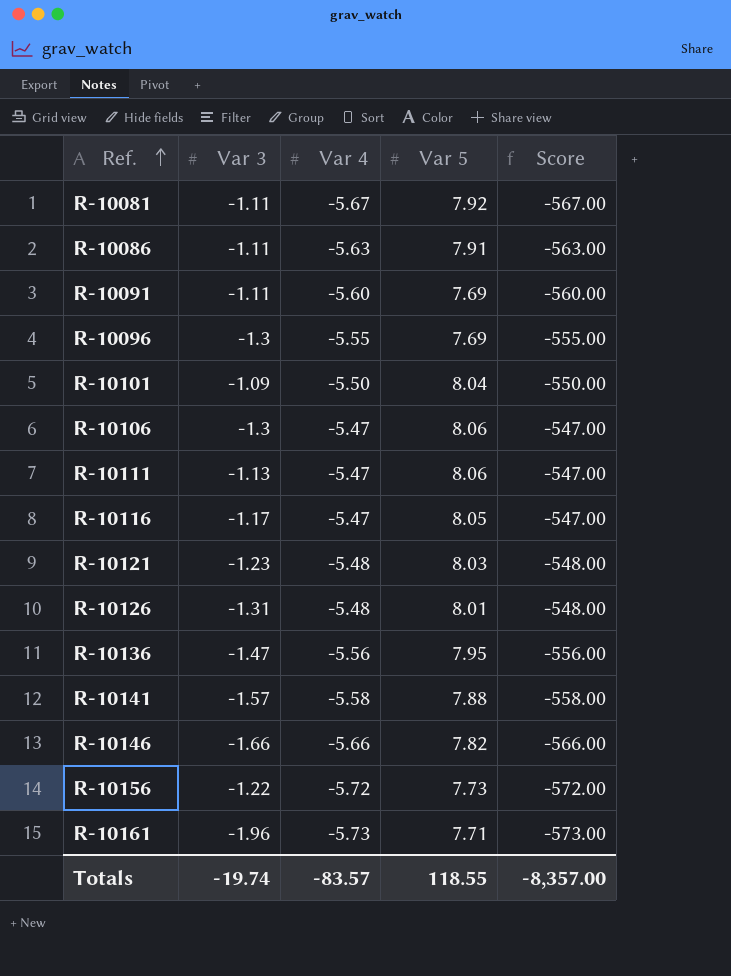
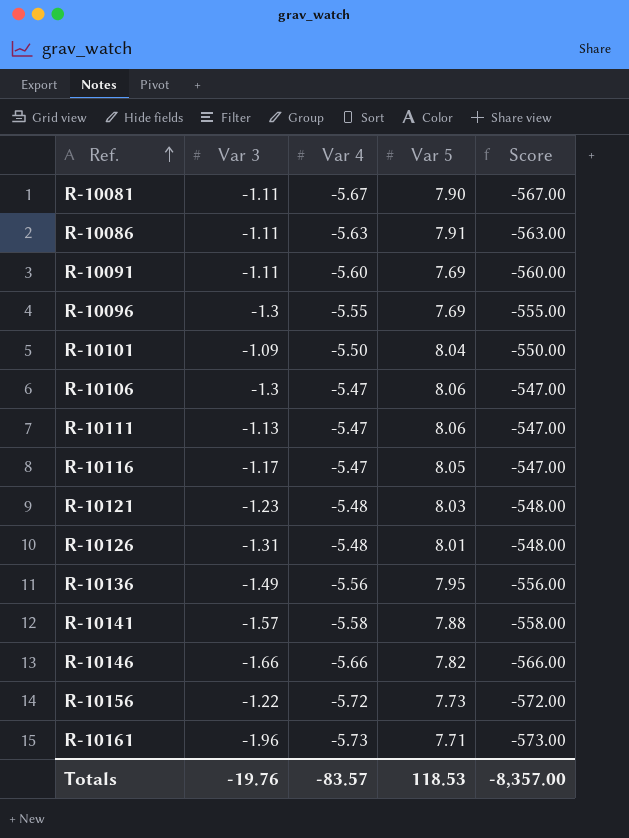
R-10081 | Var 5: 7.92 -> 7.90
R-10136 | Var 3: -1.47 -> -1.49
Totals | Var 3: -19.74 -> -19.76
Totals | Var 5: 118.55 -> 118.53

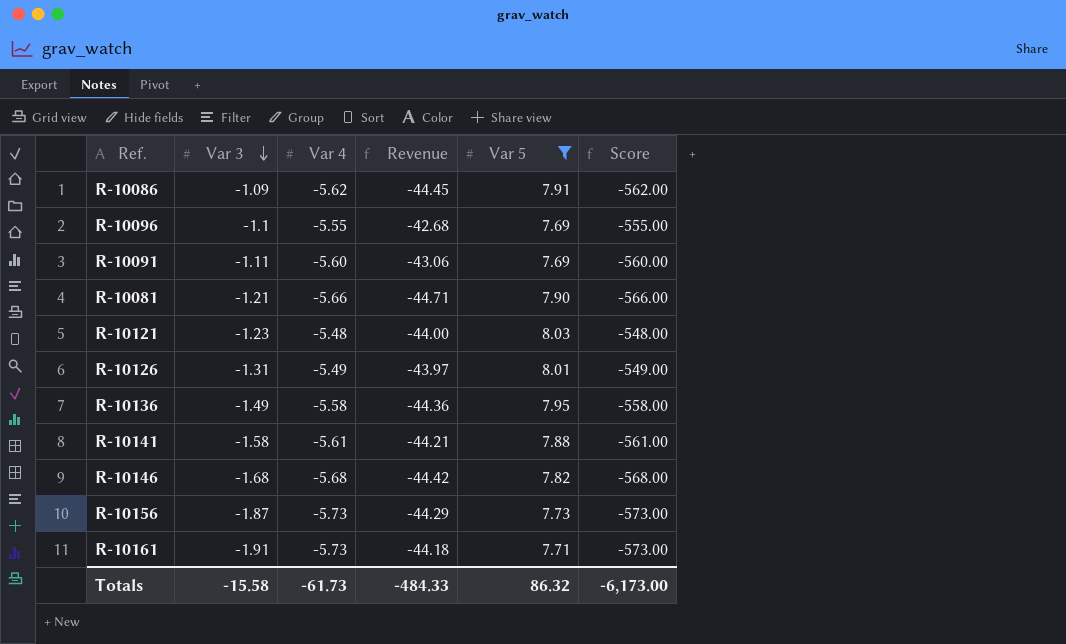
filter: none -> Var 5 <= 8.03
row order: Ref. ascending -> Var 3 descending
column Revenue | formula: none -> [Var 4] * [Var 5]
R-10086 | Var 3: -1.11 -> -1.09
R-10086 | Var 4: -5.63 -> -5.62
R-10086 | Score: -563.00 -> -562.00
R-10096 | Var 3: -1.3 -> -1.1
R-10081 | Var 3: -1.11 -> -1.21
R-10081 | Var 4: -5.67 -> -5.66
R-10081 | Score: -567.00 -> -566.00
R-10126 | Var 4: -5.48 -> -5.49
R-10126 | Score: -548.00 -> -549.00
R-10136 | Var 4: -5.56 -> -5.58
R-10136 | Score: -556.00 -> -558.00
R-10141 | Var 3: -1.57 -> -1.58
R-10141 | Var 4: -5.58 -> -5.61
R-10141 | Score: -558.00 -> -561.00
R-10146 | Var 3: -1.66 -> -1.68
R-10146 | Var 4: -5.66 -> -5.68
R-10146 | Score: -566.00 -> -568.00
R-10156 | Var 3: -1.22 -> -1.87
R-10156 | Var 4: -5.72 -> -5.73
R-10156 | Score: -572.00 -> -573.00
R-10161 | Var 3: -1.96 -> -1.91
Totals | Var 3: -19.76 -> -15.58
Totals | Var 4: -83.57 -> -61.73
Totals | Var 5: 118.53 -> 86.32
Totals | Score: -8,357.00 -> -6,173.00

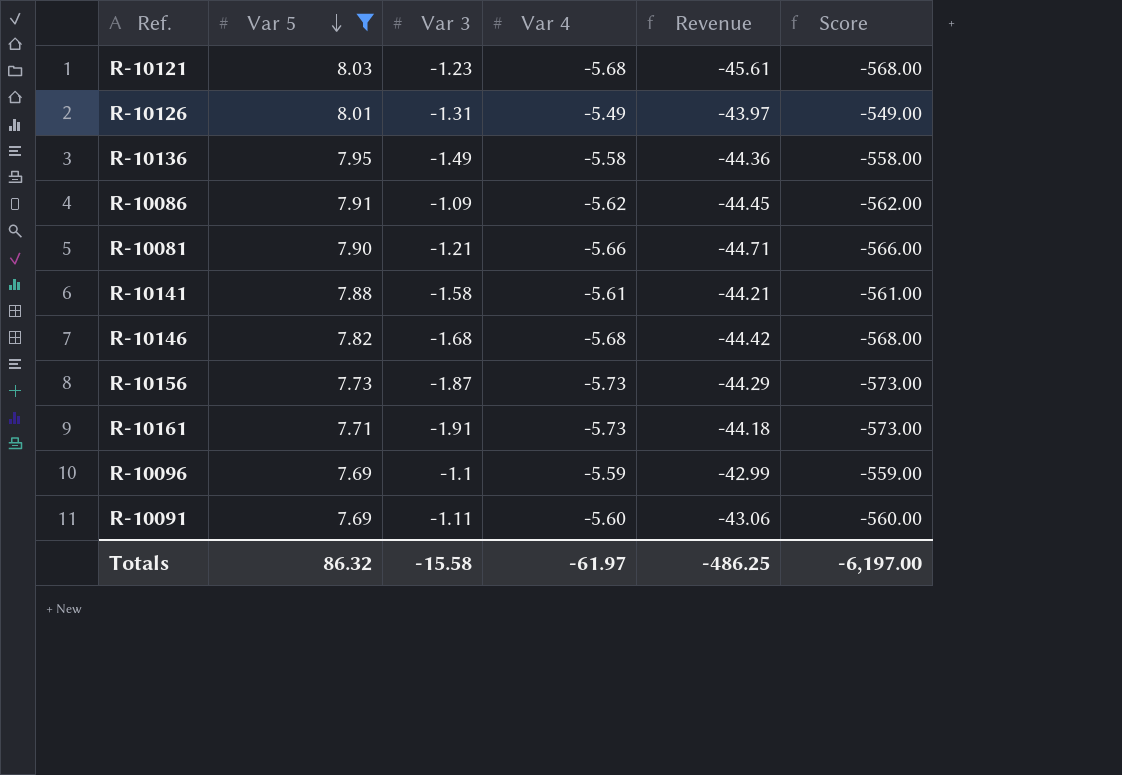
row order: Var 3 descending -> Var 5 descending
column Var 5 | position: 5 -> 2
R-10121 | Var 4: -5.48 -> -5.68
R-10121 | Revenue: -44.00 -> -45.61
R-10121 | Score: -548.00 -> -568.00
R-10096 | Var 4: -5.55 -> -5.59
R-10096 | Revenue: -42.68 -> -42.99
R-10096 | Score: -555.00 -> -559.00
Totals | Var 4: -61.73 -> -61.97
Totals | Revenue: -484.33 -> -486.25
Totals | Score: -6,173.00 -> -6,197.00

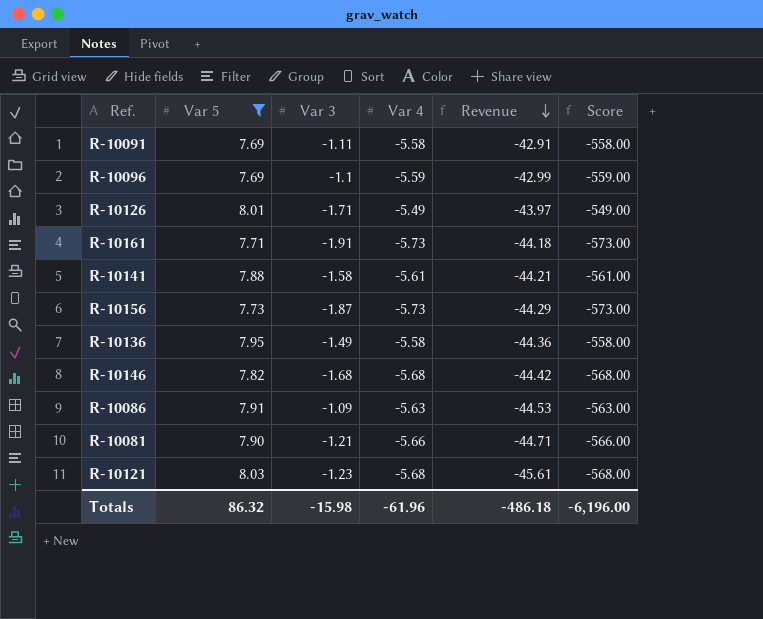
row order: Var 5 descending -> Revenue descending
R-10091 | Var 4: -5.60 -> -5.58
R-10091 | Revenue: -43.06 -> -42.91
R-10091 | Score: -560.00 -> -558.00
R-10126 | Var 3: -1.31 -> -1.71
R-10086 | Var 4: -5.62 -> -5.63
R-10086 | Revenue: -44.45 -> -44.53
R-10086 | Score: -562.00 -> -563.00
Totals | Var 3: -15.58 -> -15.98
Totals | Var 4: -61.97 -> -61.96
Totals | Revenue: -486.25 -> -486.18
Totals | Score: -6,197.00 -> -6,196.00

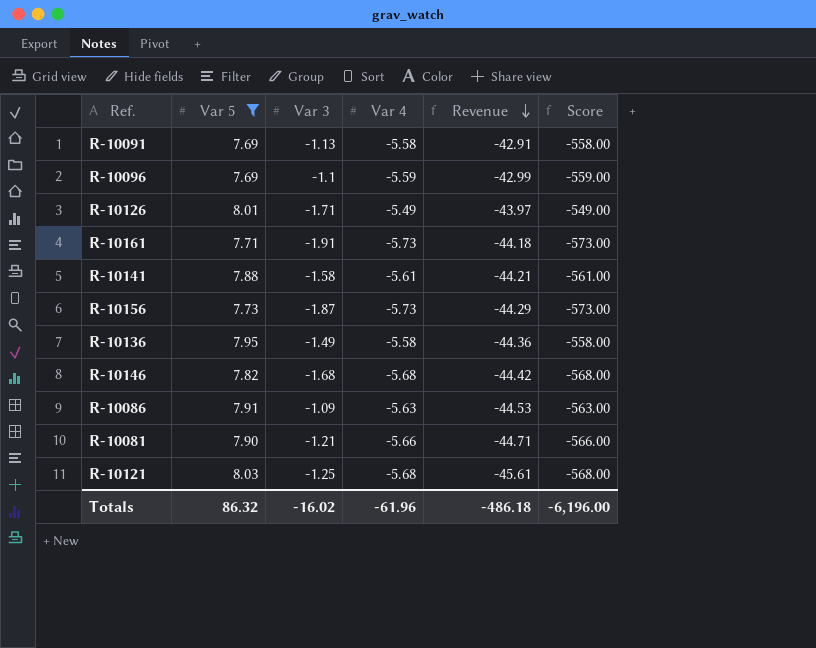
R-10091 | Var 3: -1.11 -> -1.13
R-10121 | Var 3: -1.23 -> -1.25
Totals | Var 3: -15.98 -> -16.02

